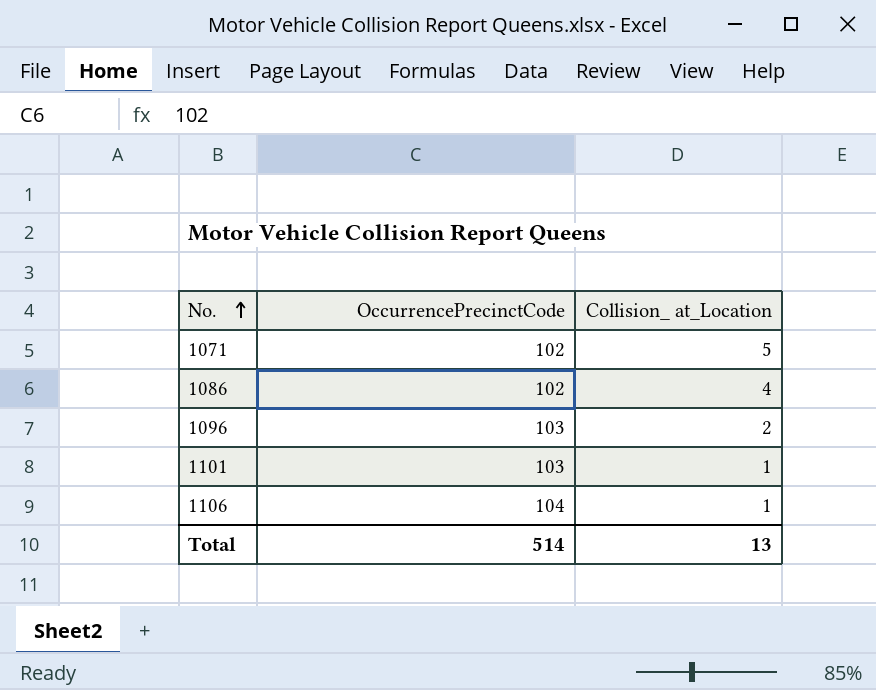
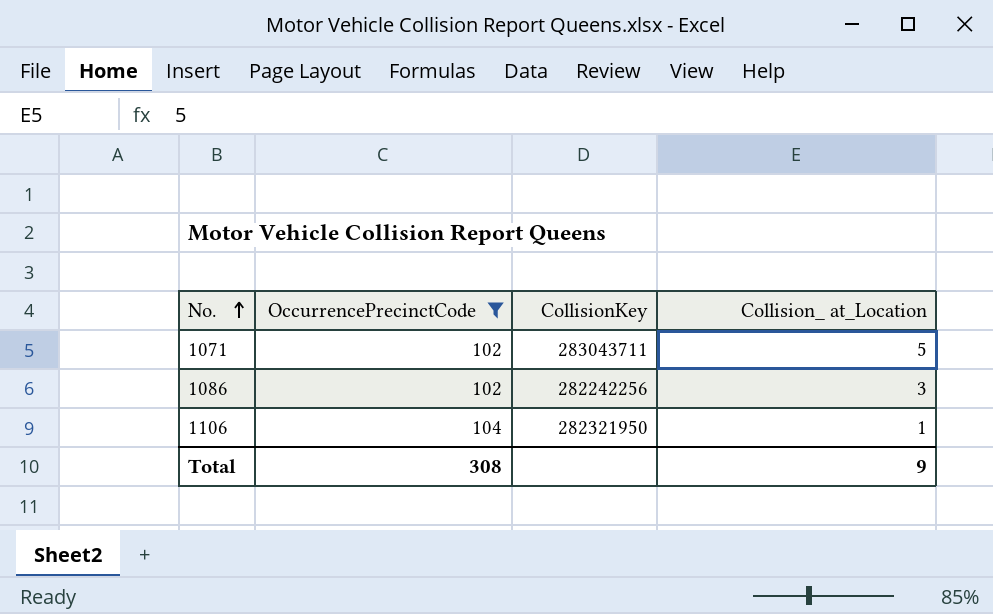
filter: none -> OccurrencePrecinctCode != 103
column CollisionKey | position: none -> 3
1086 | Collision_ at_Location: 4 -> 3
Total | OccurrencePrecinctCode: 514 -> 308
Total | Collision_ at_Location: 13 -> 9

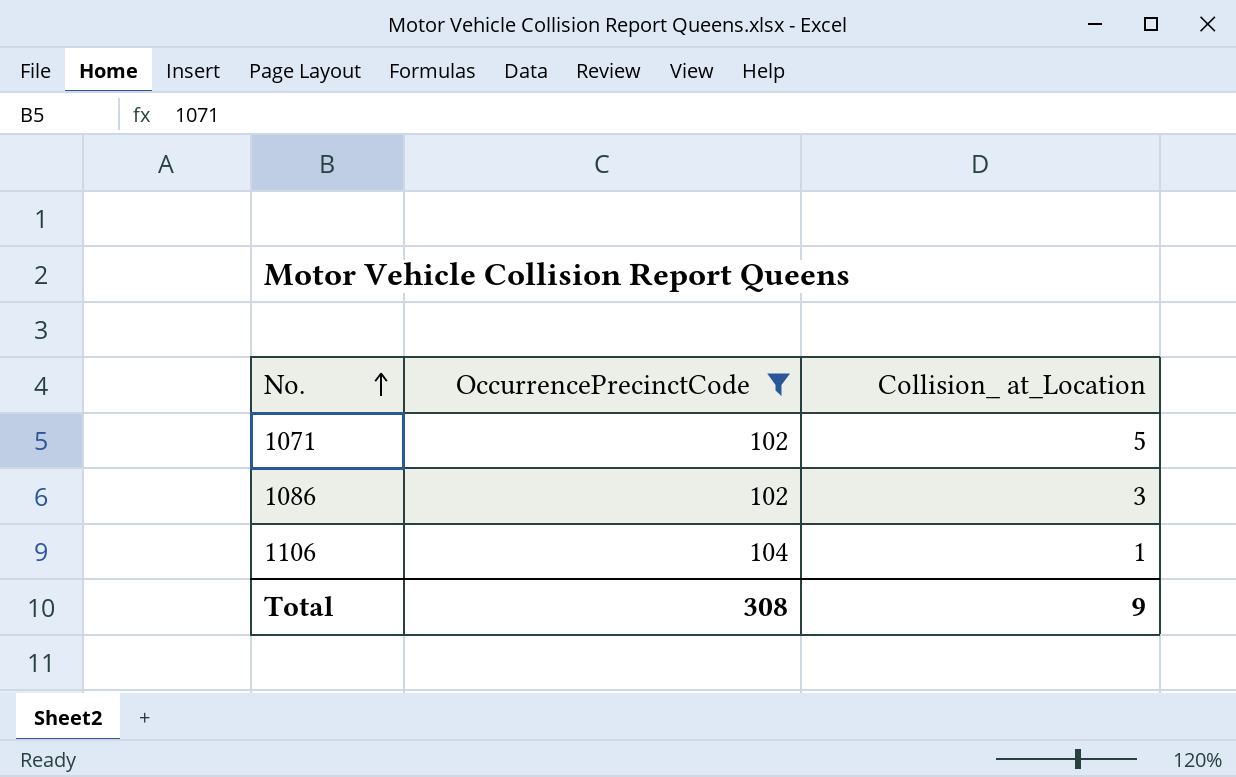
column CollisionKey | position: 3 -> none

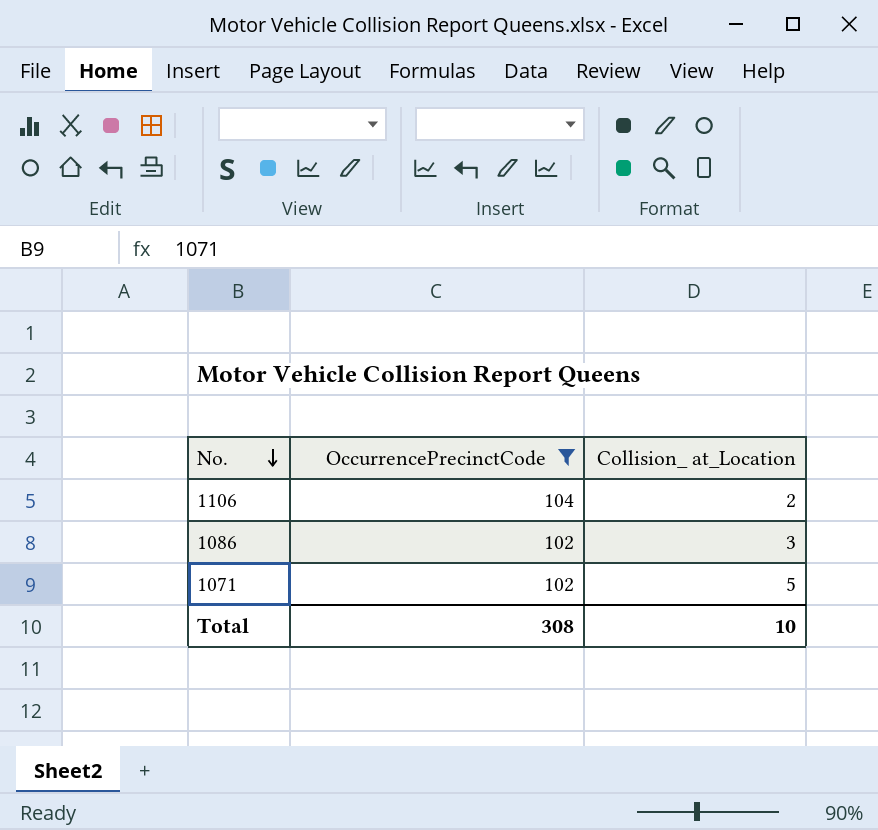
row order: No. ascending -> No. descending
1106 | Collision_ at_Location: 1 -> 2
Total | Collision_ at_Location: 9 -> 10

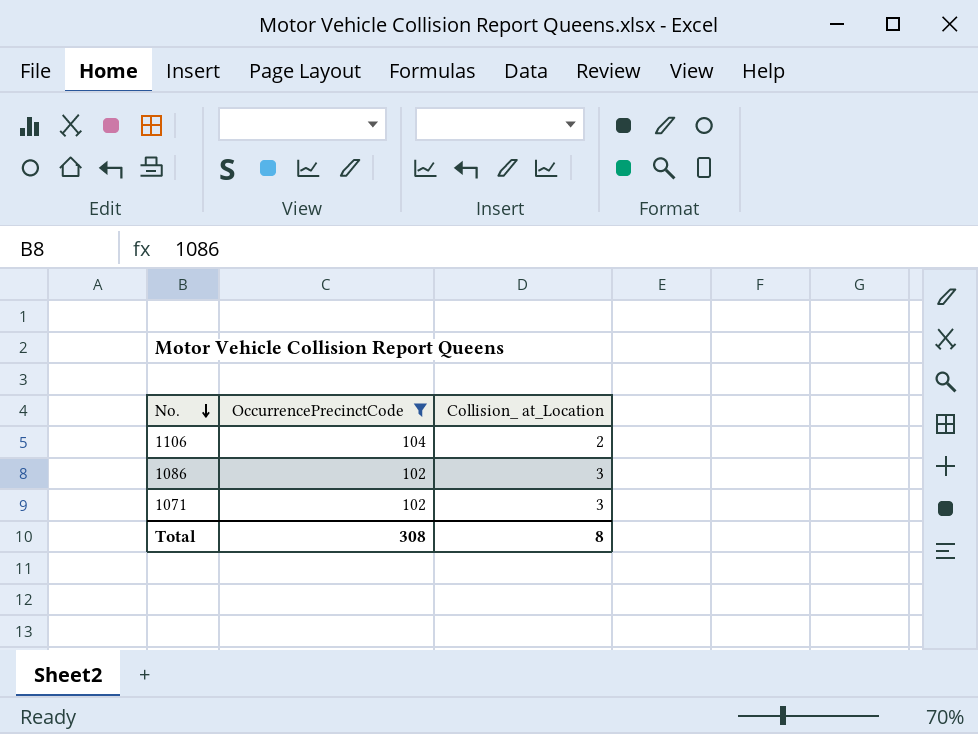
1071 | Collision_ at_Location: 5 -> 3
Total | Collision_ at_Location: 10 -> 8

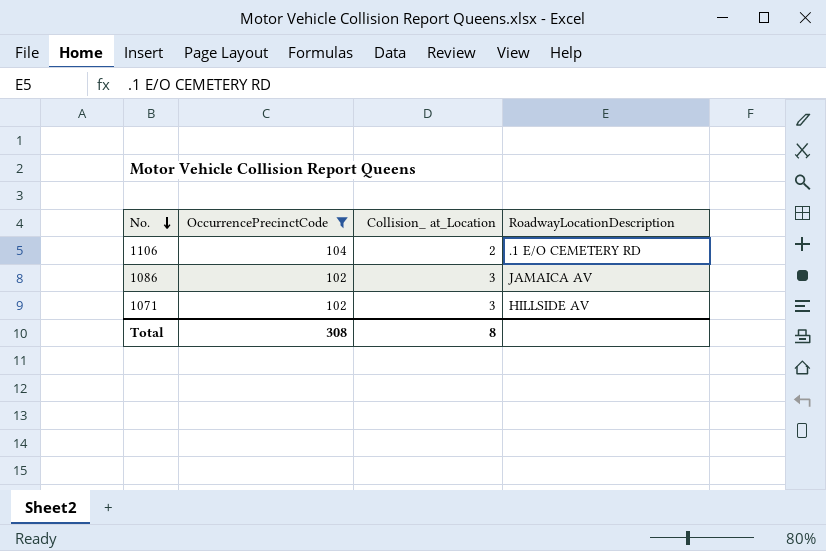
column RoadwayLocationDescription | position: none -> 4

